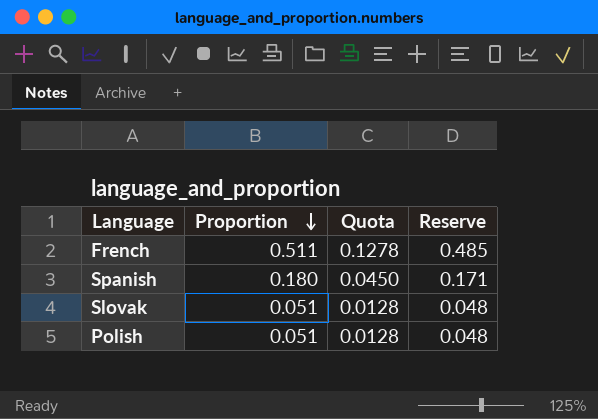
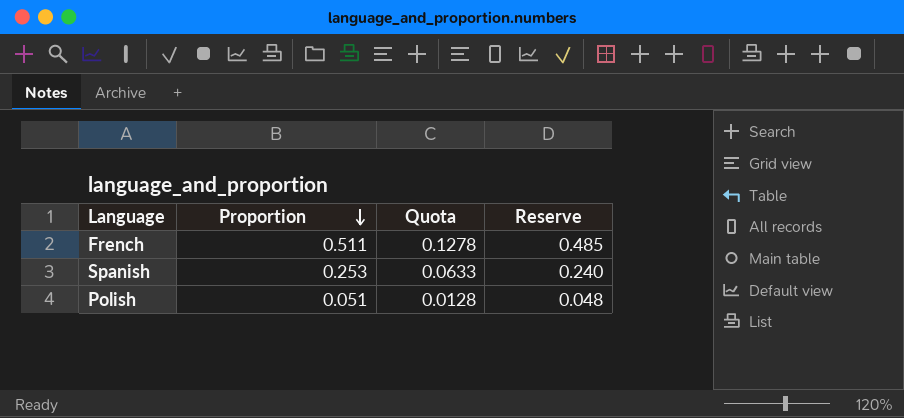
row Slovak: 0.051 | 0.0128 | 0.048 -> none
Spanish | Proportion: 0.180 -> 0.253
Spanish | Quota: 0.0450 -> 0.0633
Spanish | Reserve: 0.171 -> 0.240

